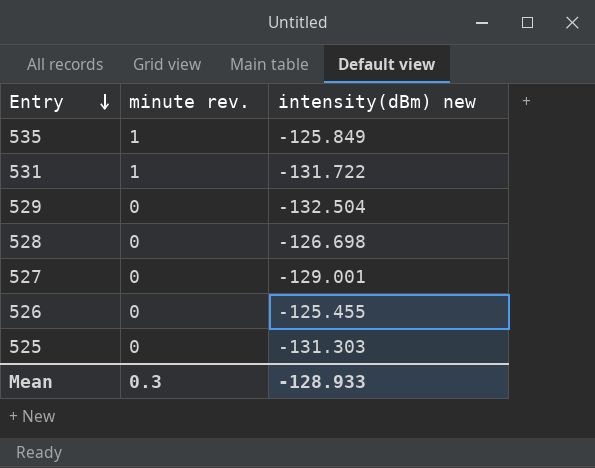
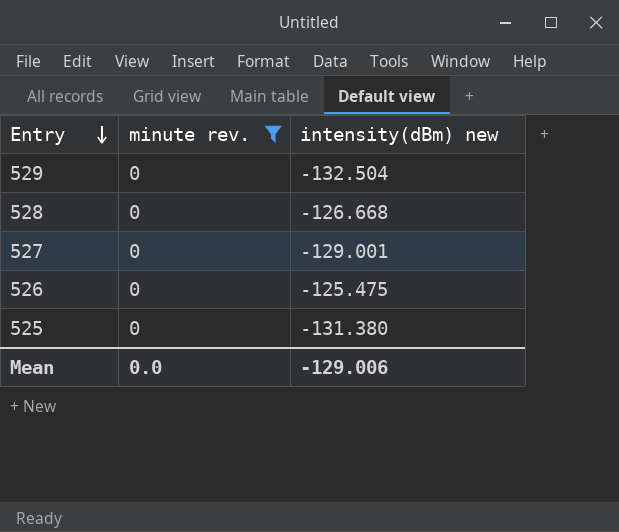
filter: none -> minute rev. = 0
528 | intensity(dBm) new: -126.698 -> -126.668
526 | intensity(dBm) new: -125.455 -> -125.475
525 | intensity(dBm) new: -131.303 -> -131.380
Mean | minute rev.: 0.3 -> 0.0
Mean | intensity(dBm) new: -128.933 -> -129.006

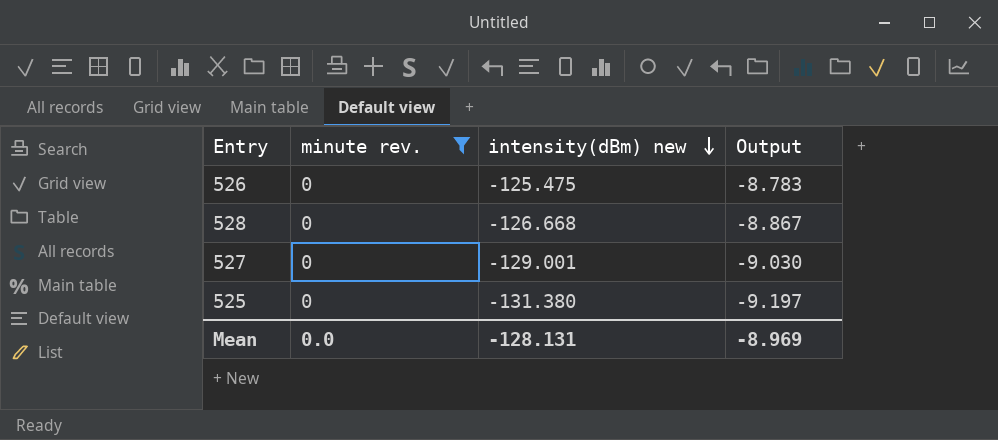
row order: Entry descending -> intensity(dBm) new descending
column Output | formula: none -> [intensity(dBm) new] * 0.07
row 529: 0 | -132.504 -> none
Mean | intensity(dBm) new: -129.006 -> -128.131

